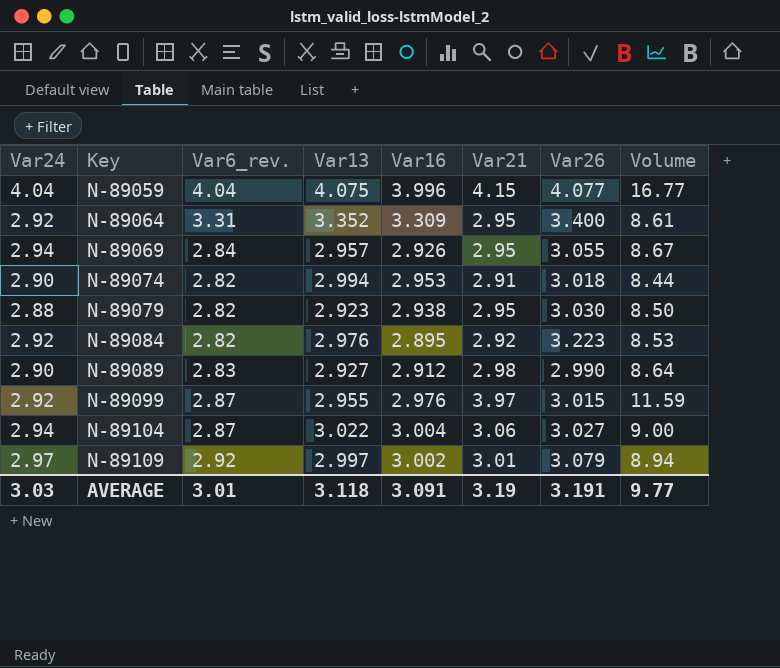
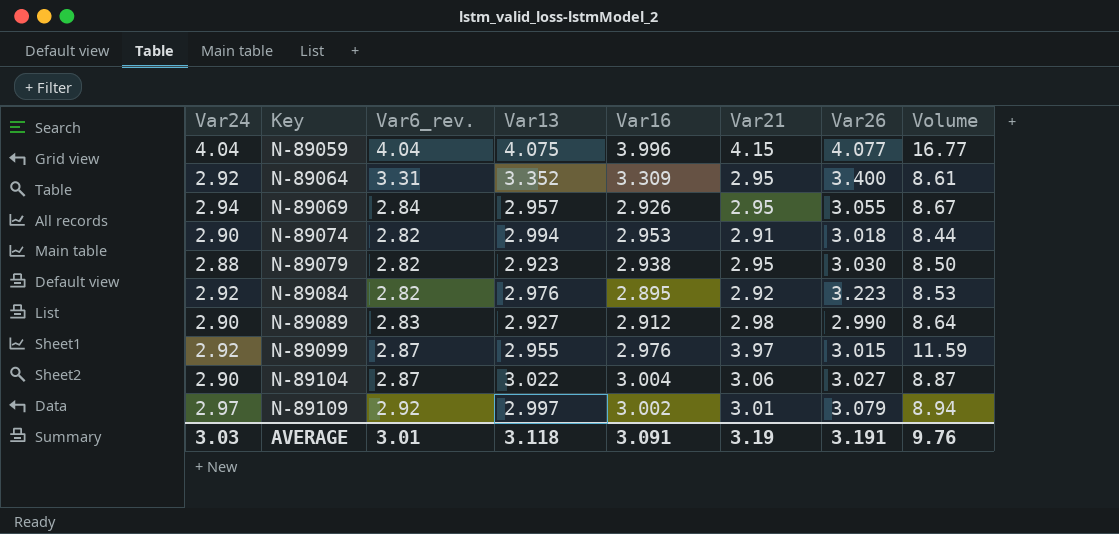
N-89104 | Var24: 2.94 -> 2.90
N-89104 | Volume: 9.00 -> 8.87
AVERAGE | Volume: 9.77 -> 9.76

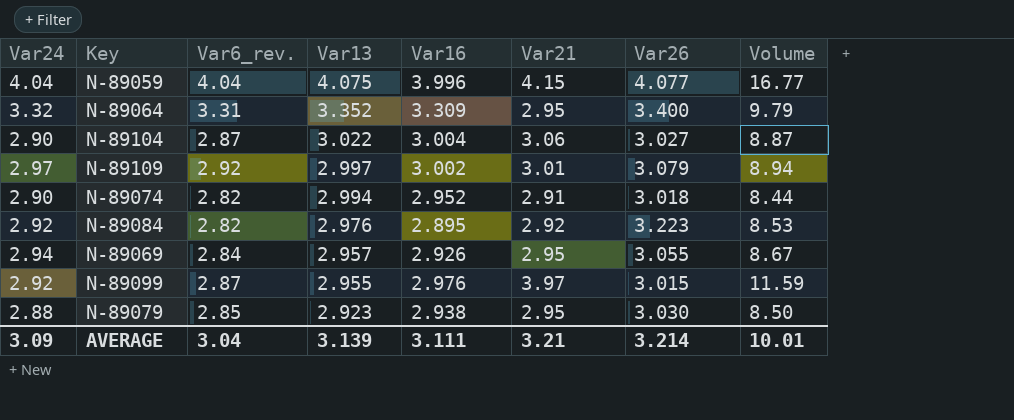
row order: Key ascending -> Var13 descending
row N-89089: 2.90 | 2.83 | 2.927 | 2.912 | 2.98 | 2.990 | 8.64 -> none
N-89064 | Var24: 2.92 -> 3.32
N-89064 | Volume: 8.61 -> 9.79
N-89074 | Var16: 2.953 -> 2.952
N-89079 | Var6_rev.: 2.82 -> 2.85
AVERAGE | Var24: 3.03 -> 3.09
AVERAGE | Var6_rev.: 3.01 -> 3.04
AVERAGE | Var13: 3.118 -> 3.139
AVERAGE | Var16: 3.091 -> 3.111
AVERAGE | Var21: 3.19 -> 3.21
AVERAGE | Var26: 3.191 -> 3.214
AVERAGE | Volume: 9.76 -> 10.01

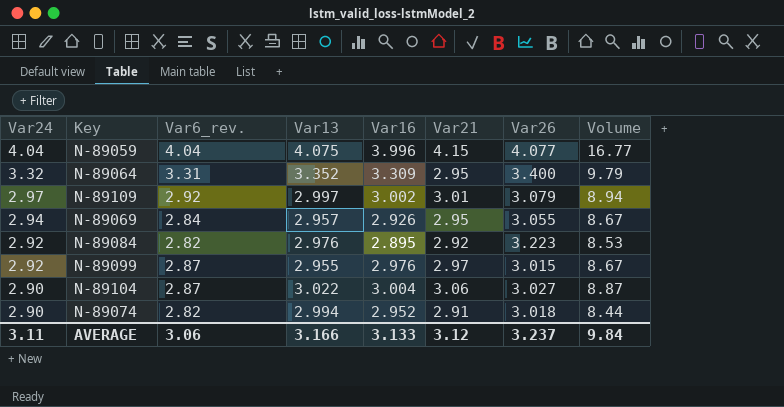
row order: Var13 descending -> Var24 descending
row N-89079: 2.88 | 2.85 | 2.923 | 2.938 | 2.95 | 3.030 | 8.50 -> none
N-89099 | Var21: 3.97 -> 2.97
N-89099 | Volume: 11.59 -> 8.67
AVERAGE | Var24: 3.09 -> 3.11
AVERAGE | Var6_rev.: 3.04 -> 3.06
AVERAGE | Var13: 3.139 -> 3.166
AVERAGE | Var16: 3.111 -> 3.133
AVERAGE | Var21: 3.21 -> 3.12
AVERAGE | Var26: 3.214 -> 3.237
AVERAGE | Volume: 10.01 -> 9.84

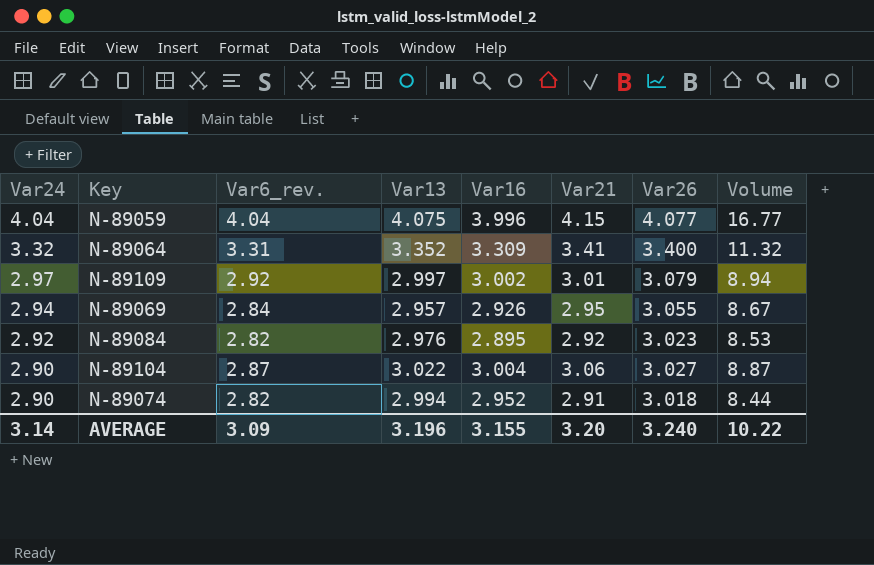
row N-89099: 2.92 | 2.87 | 2.955 | 2.976 | 2.97 | 3.015 | 8.67 -> none
N-89064 | Var21: 2.95 -> 3.41
N-89064 | Volume: 9.79 -> 11.32
N-89084 | Var26: 3.223 -> 3.023
AVERAGE | Var24: 3.11 -> 3.14
AVERAGE | Var6_rev.: 3.06 -> 3.09
AVERAGE | Var13: 3.166 -> 3.196
AVERAGE | Var16: 3.133 -> 3.155
AVERAGE | Var21: 3.12 -> 3.20
AVERAGE | Var26: 3.237 -> 3.240
AVERAGE | Volume: 9.84 -> 10.22

